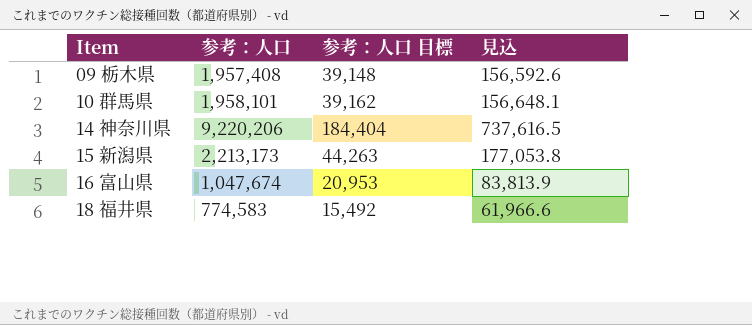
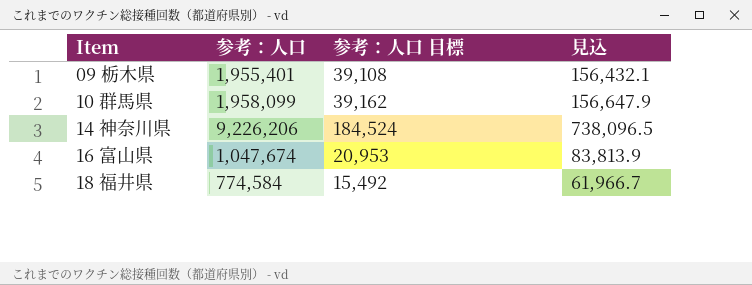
row 15 新潟県: 2,213,173 | 44,263 | 177,053.8 -> none
09 栃木県 | 参考：人口: 1,957,408 -> 1,955,401
09 栃木県 | 参考：人口 目標: 39,148 -> 39,108
09 栃木県 | 見込: 156,592.6 -> 156,432.1
10 群馬県 | 参考：人口: 1,958,101 -> 1,958,099
10 群馬県 | 見込: 156,648.1 -> 156,647.9
14 神奈川県 | 参考：人口: 9,220,206 -> 9,226,206
14 神奈川県 | 参考：人口 目標: 184,404 -> 184,524
14 神奈川県 | 見込: 737,616.5 -> 738,096.5
18 福井県 | 参考：人口: 774,583 -> 774,584
18 福井県 | 見込: 61,966.6 -> 61,966.7

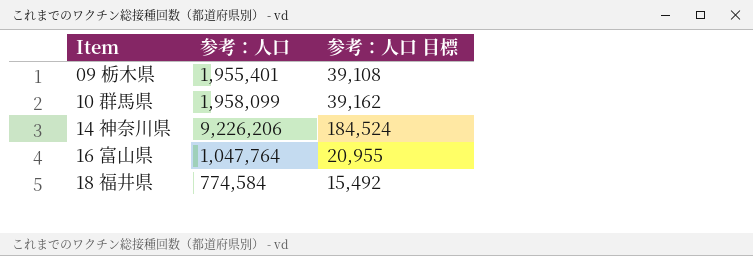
column 見込 | formula: [参考：人口] * 0.08 -> none
16 富山県 | 参考：人口: 1,047,674 -> 1,047,764
16 富山県 | 参考：人口 目標: 20,953 -> 20,955

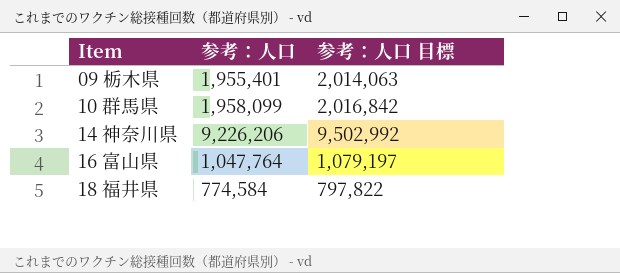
column 参考：人口 目標 | formula: [参考：人口] * 0.02 -> [参考：人口] * 1.03

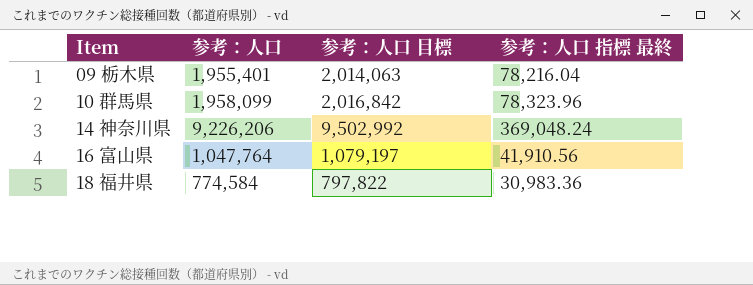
column 参考：人口 指標 最終 | formula: none -> [参考：人口] * 0.04

